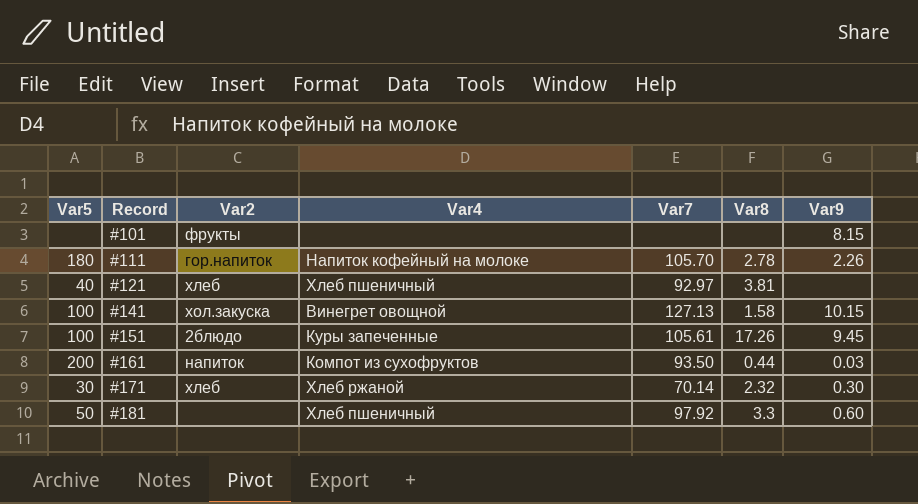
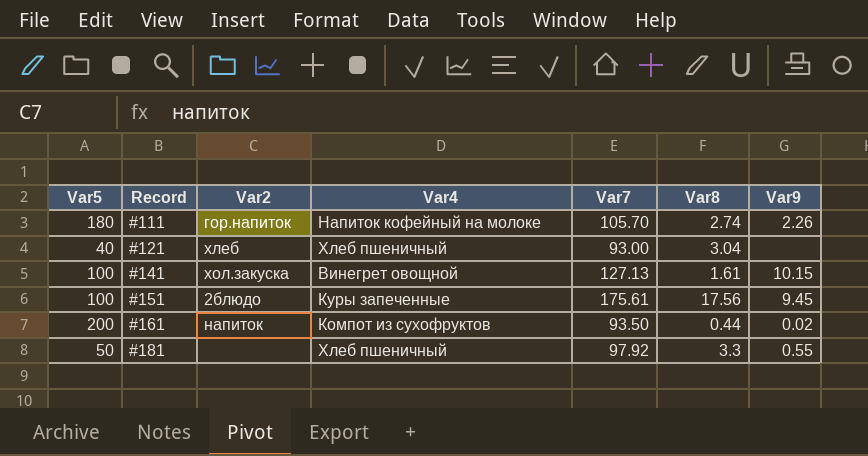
row #101: none | фрукты | none | none | none | 8.15 -> none
row #171: 30 | хлеб | Хлеб ржаной | 70.14 | 2.32 | 0.30 -> none
#111 | Var8: 2.78 -> 2.74
#121 | Var7: 92.97 -> 93.00
#121 | Var8: 3.81 -> 3.04
#141 | Var8: 1.58 -> 1.61
#151 | Var7: 105.61 -> 175.61
#151 | Var8: 17.26 -> 17.56
#161 | Var9: 0.03 -> 0.02
#181 | Var9: 0.60 -> 0.55

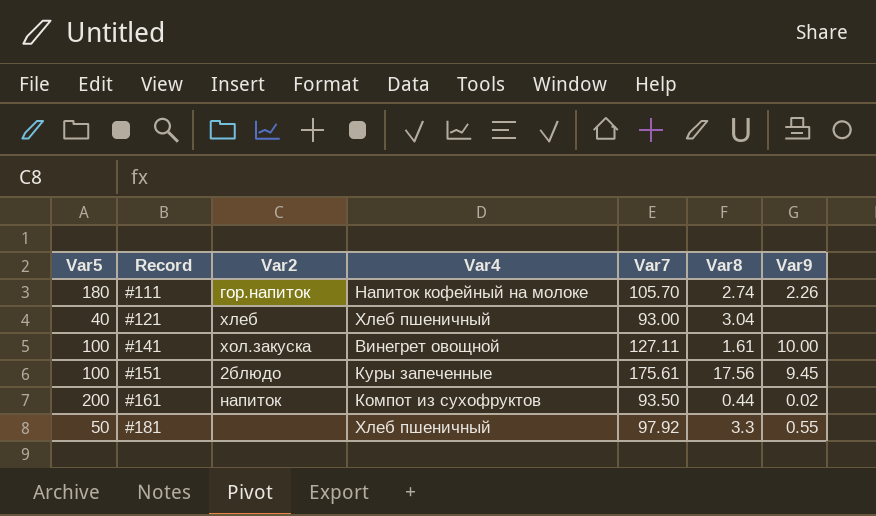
#141 | Var7: 127.13 -> 127.11
#141 | Var9: 10.15 -> 10.00

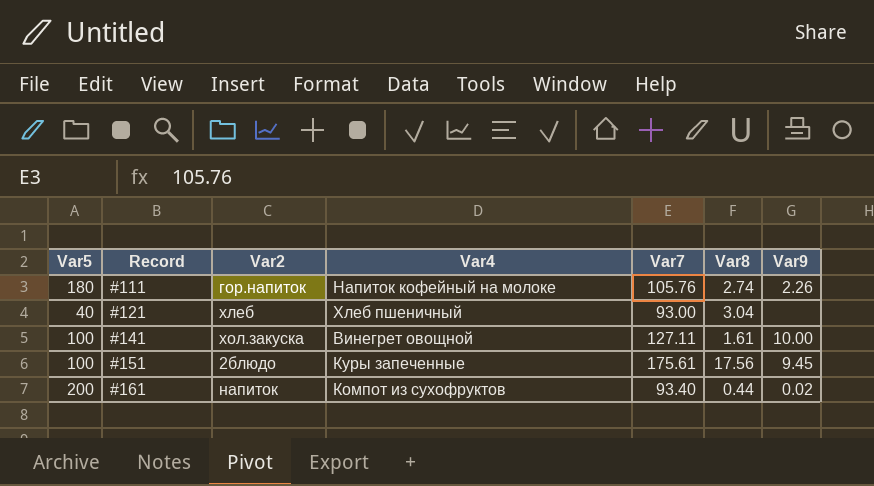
row #181: 50 | none | Хлеб пшеничный | 97.92 | 3.3 | 0.55 -> none
#111 | Var7: 105.70 -> 105.76
#161 | Var7: 93.50 -> 93.40

